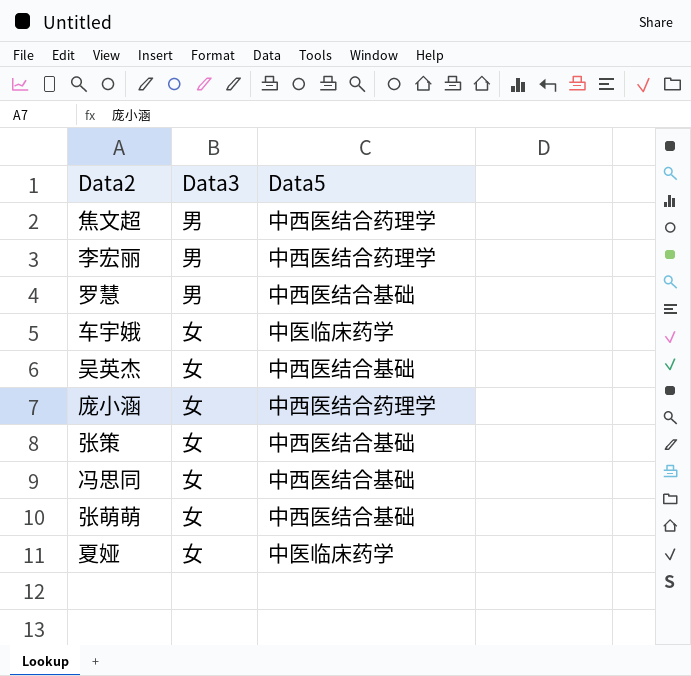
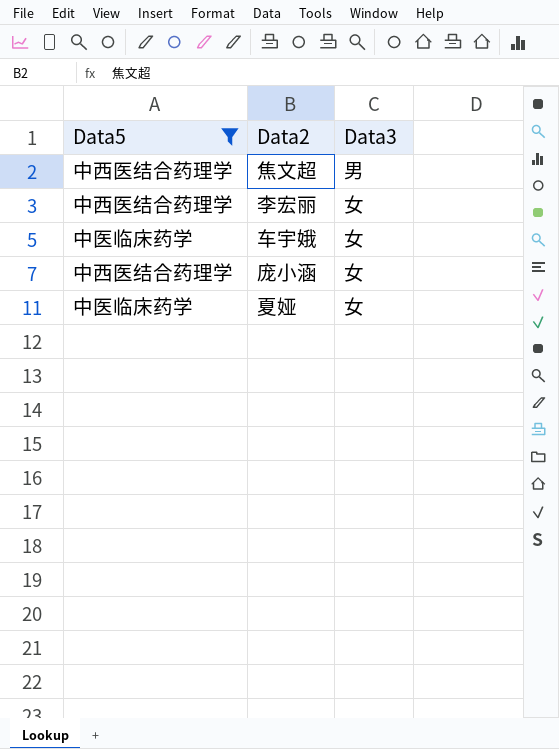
filter: none -> Data5 != 中西医结合基础
column Data5 | position: 3 -> 1
李宏丽 | Data3: 男 -> 女

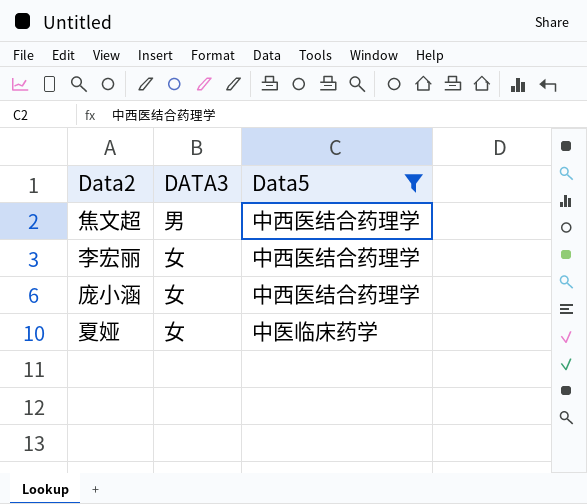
column name: Data3 -> DATA3
column Data5 | position: 1 -> 3
row 车宇娥: 中医临床药学 | 女 -> none

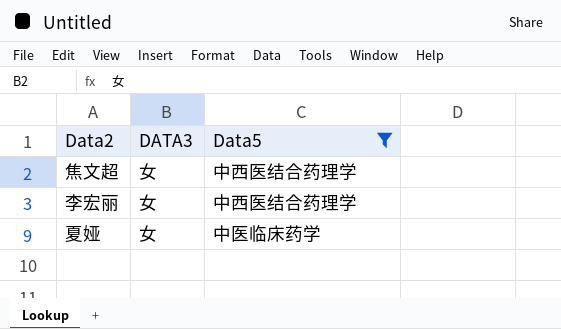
row 庞小涵: 女 | 中西医结合药理学 -> none
焦文超 | DATA3: 男 -> 女

